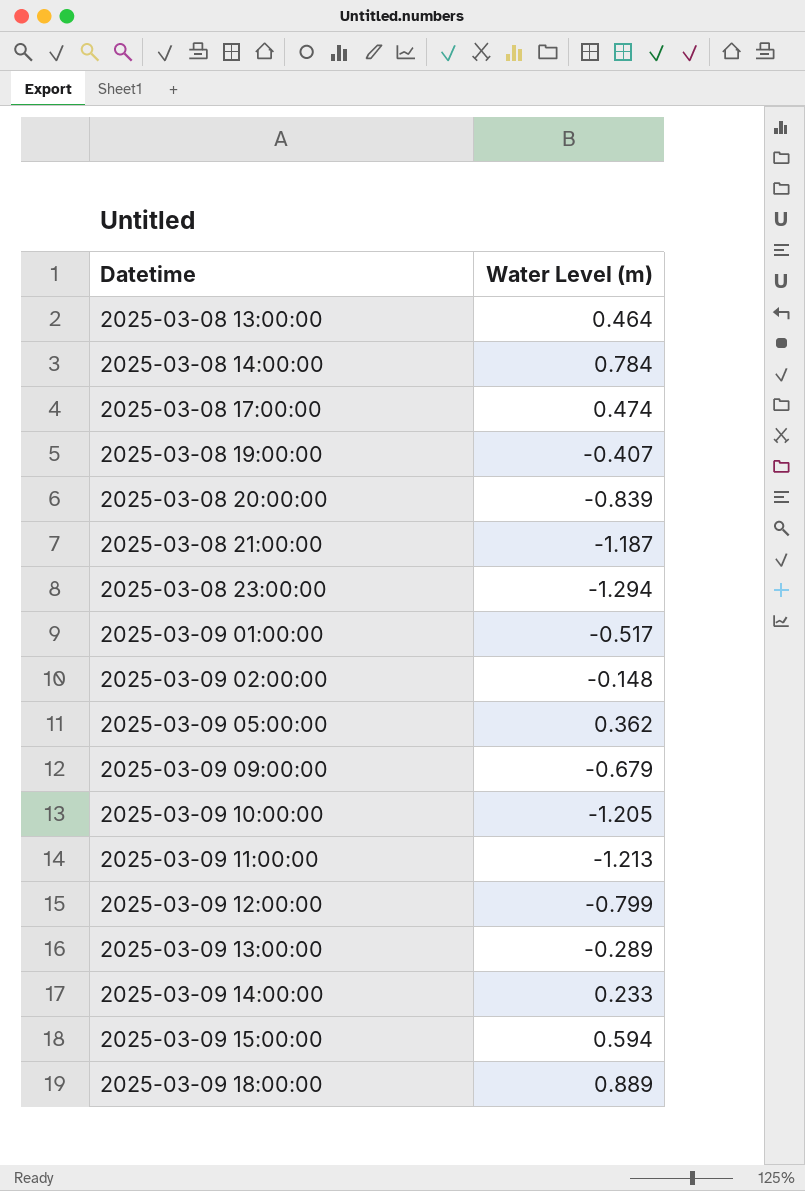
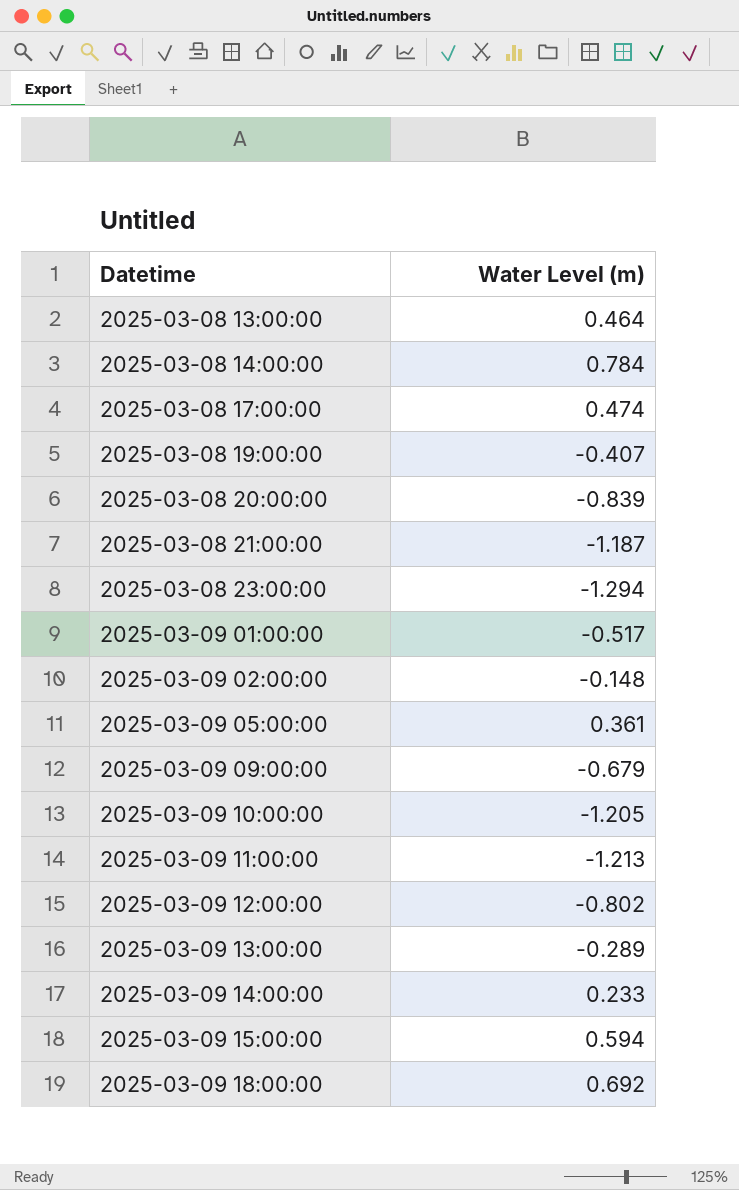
2025-03-09 05:00:00 | Water Level (m): 0.362 -> 0.361
2025-03-09 12:00:00 | Water Level (m): -0.799 -> -0.802
2025-03-09 18:00:00 | Water Level (m): 0.889 -> 0.692

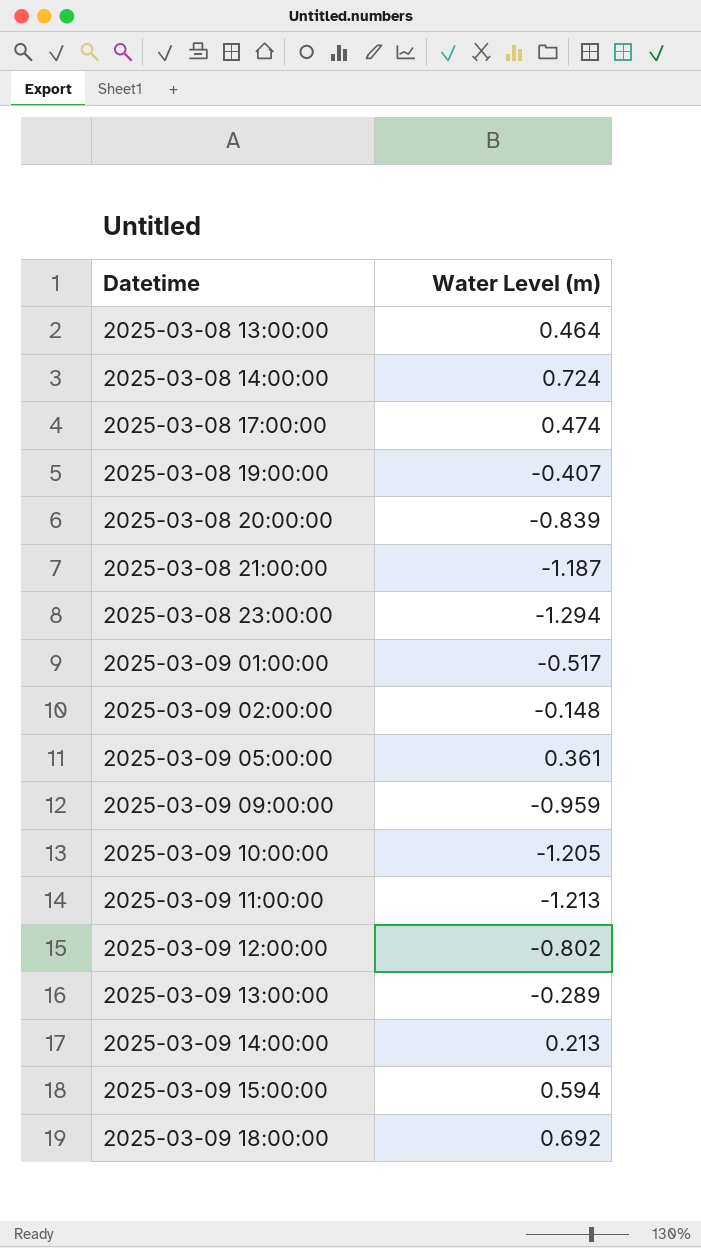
2025-03-08 14:00:00 | Water Level (m): 0.784 -> 0.724
2025-03-09 09:00:00 | Water Level (m): -0.679 -> -0.959
2025-03-09 14:00:00 | Water Level (m): 0.233 -> 0.213

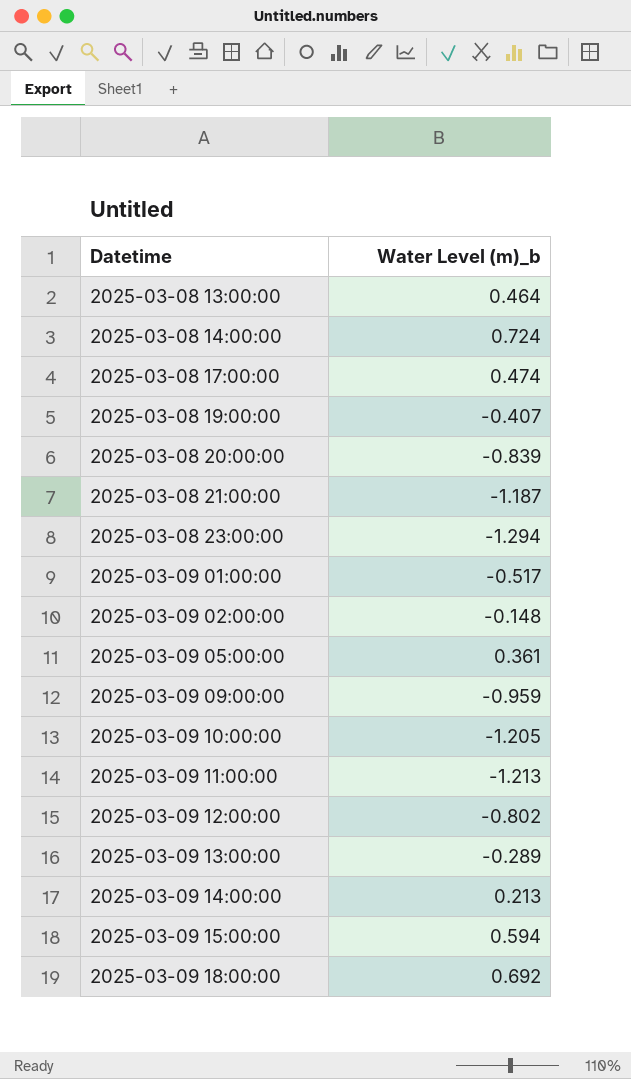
column name: Water Level (m) -> Water Level (m)_b

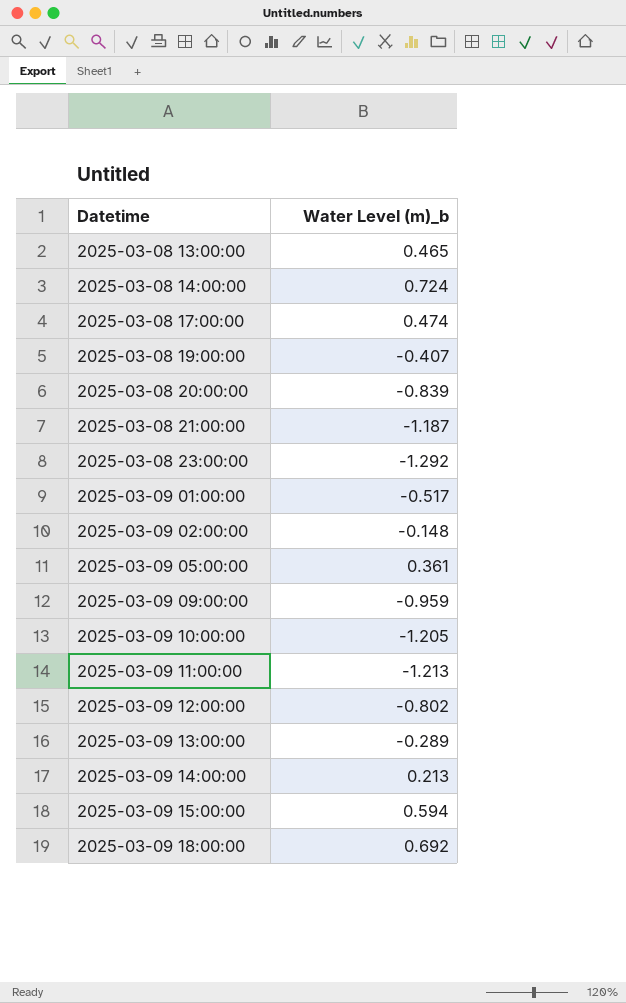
2025-03-08 13:00:00 | Water Level (m)_b: 0.464 -> 0.465
2025-03-08 23:00:00 | Water Level (m)_b: -1.294 -> -1.292

